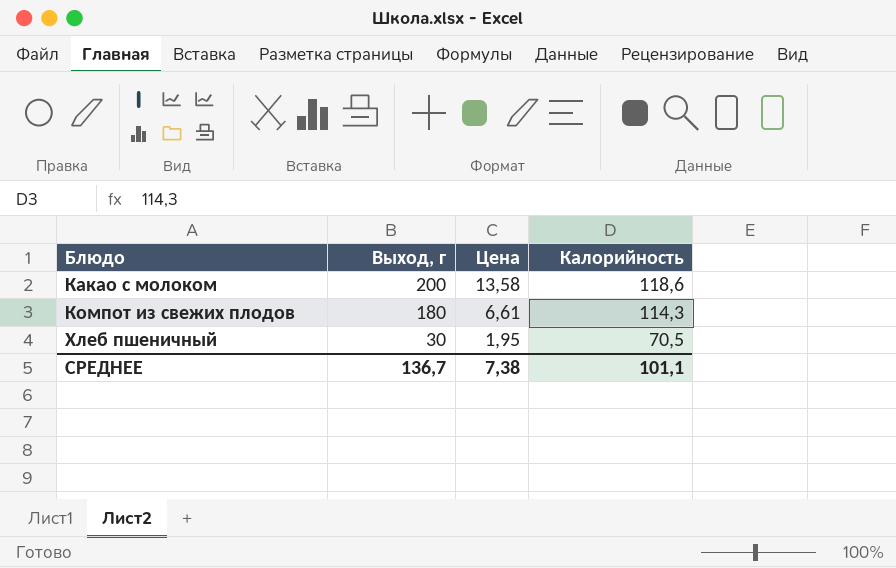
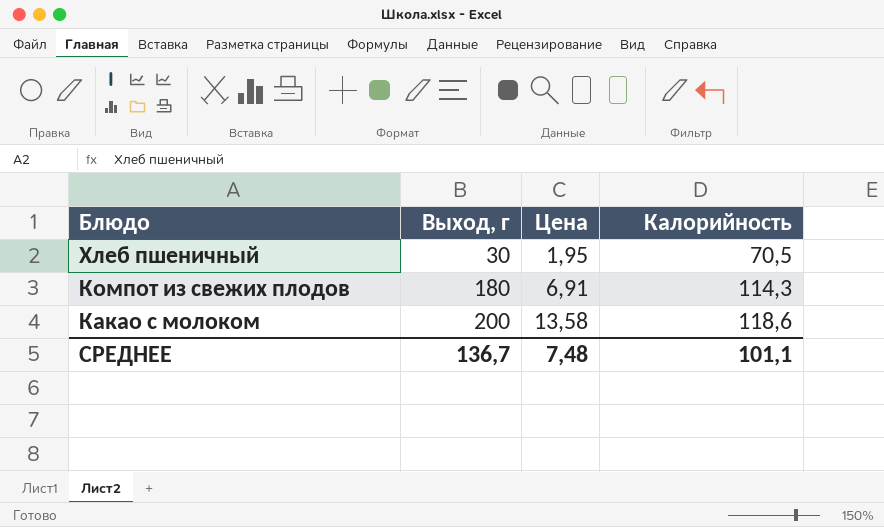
row order: Блюдо ascending -> Блюдо descending
Компот из свежих плодов | Цена: 6,61 -> 6,91
СРЕДНЕЕ | Цена: 7,38 -> 7,48

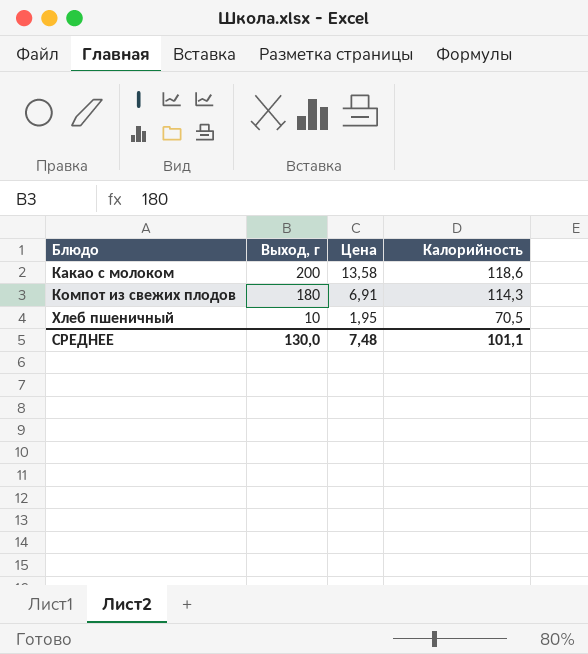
row order: Блюдо descending -> Блюдо ascending
Хлеб пшеничный | Выход, г: 30 -> 10
СРЕДНЕЕ | Выход, г: 136,7 -> 130,0

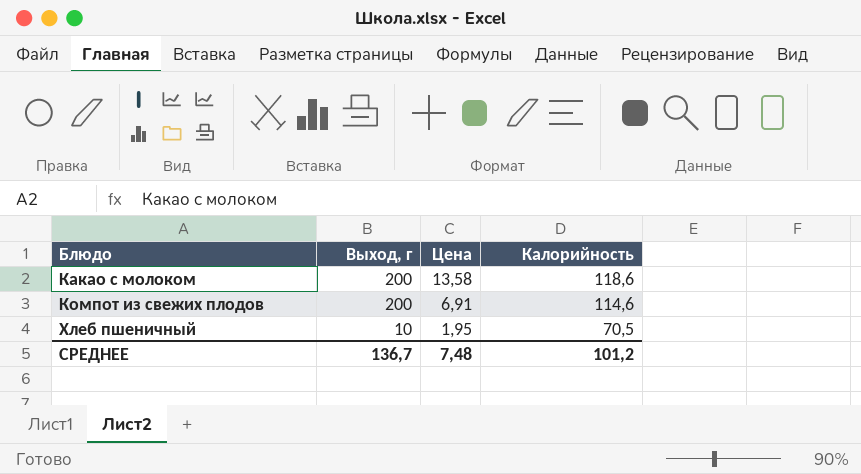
Компот из свежих плодов | Выход, г: 180 -> 200
Компот из свежих плодов | Калорийность: 114,3 -> 114,6
СРЕДНЕЕ | Выход, г: 130,0 -> 136,7
СРЕДНЕЕ | Калорийность: 101,1 -> 101,2

